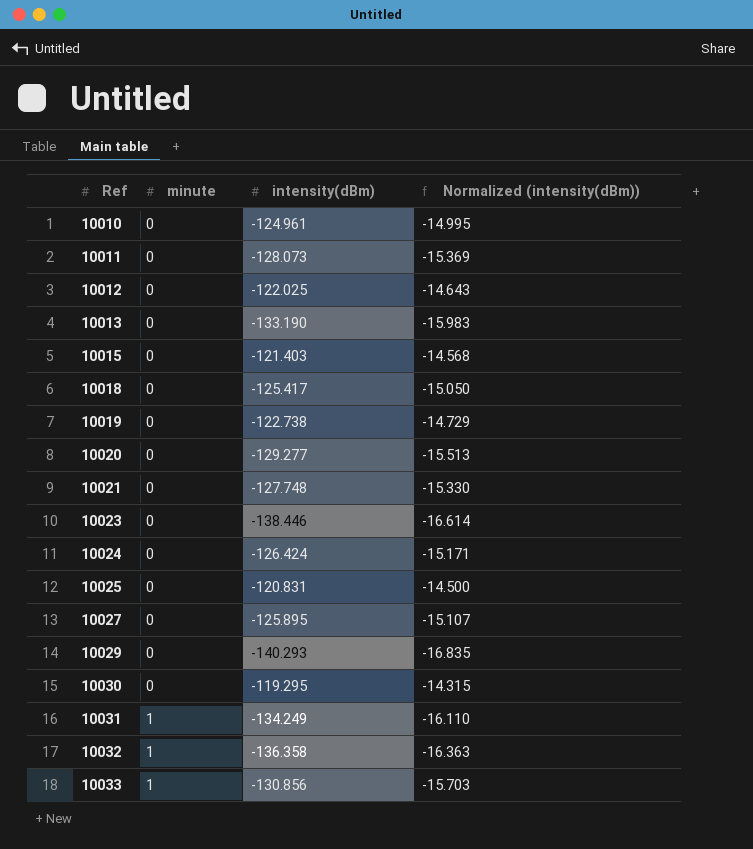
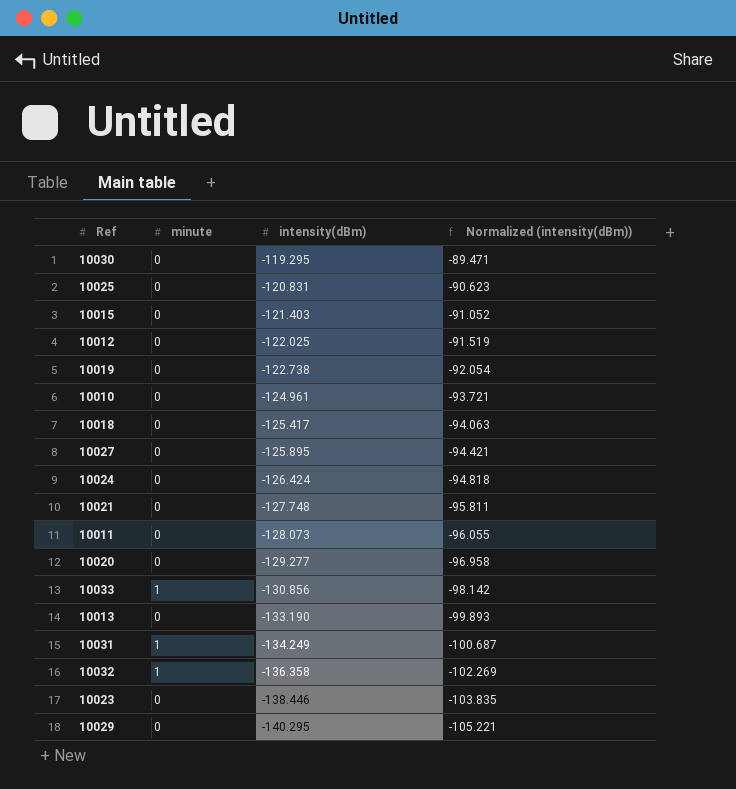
row order: Ref ascending -> intensity(dBm) descending
column Normalized (intensity(dBm)) | formula: [intensity(dBm)] * 0.12 -> [intensity(dBm)] * 0.75
10029 | intensity(dBm): -140.293 -> -140.295

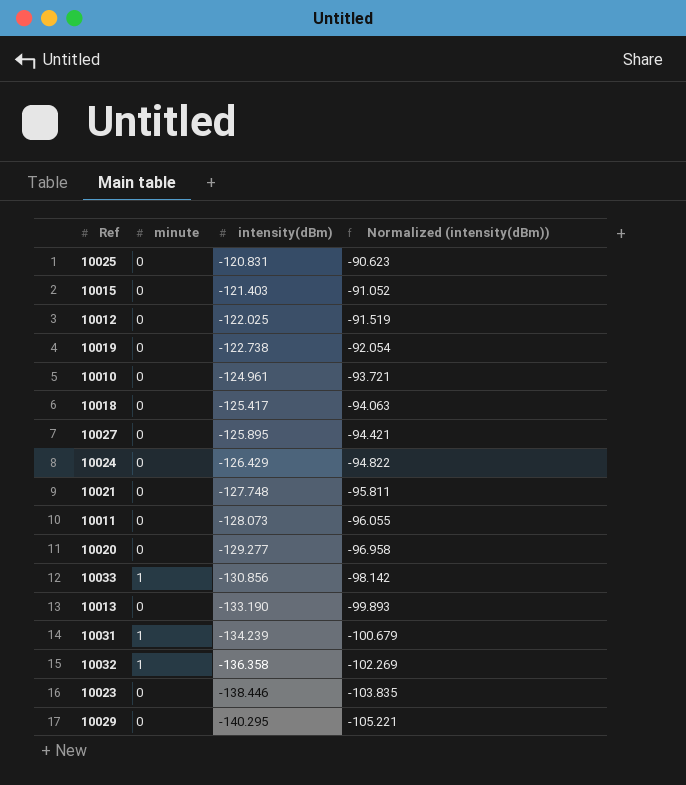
row 10030: 0 | -119.295 | -89.471 -> none
10024 | intensity(dBm): -126.424 -> -126.429
10024 | Normalized (intensity(dBm)): -94.818 -> -94.822
10031 | intensity(dBm): -134.249 -> -134.239
10031 | Normalized (intensity(dBm)): -100.687 -> -100.679

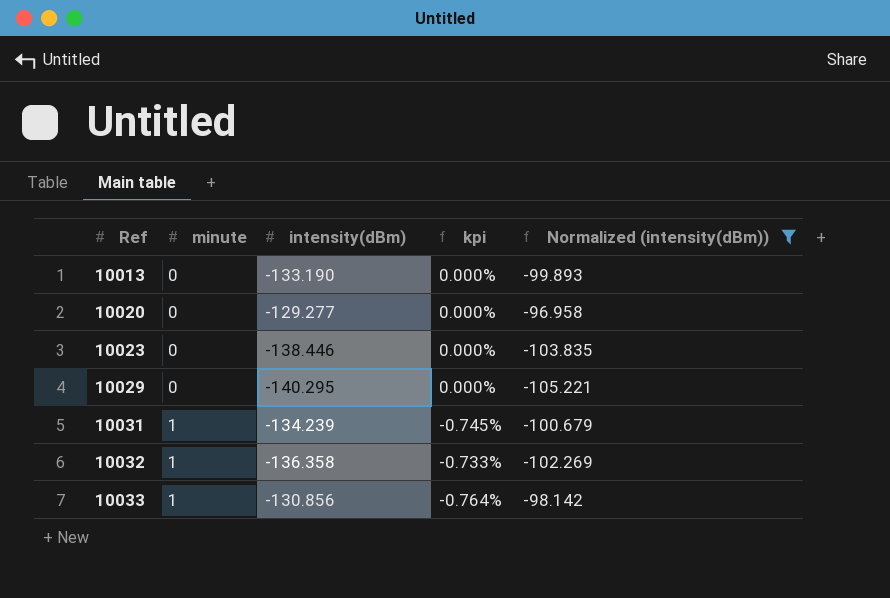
filter: none -> Normalized (intensity(dBm)) <= -96.958
row order: intensity(dBm) descending -> Ref ascending
column kpi | formula: none -> [minute] / [intensity(dBm)]

